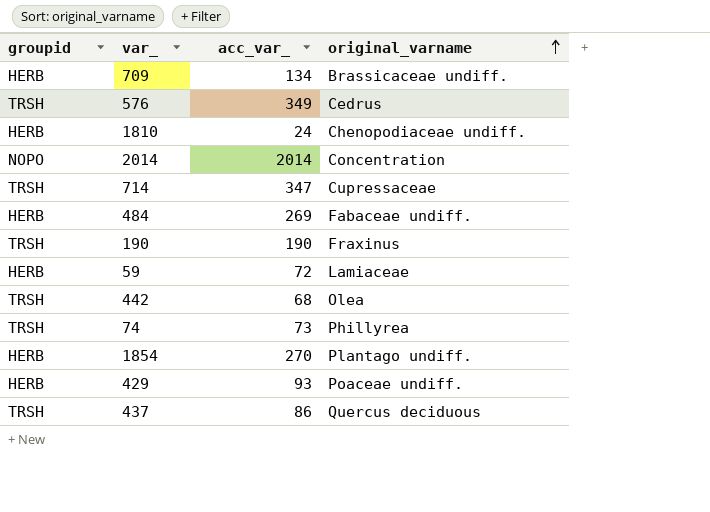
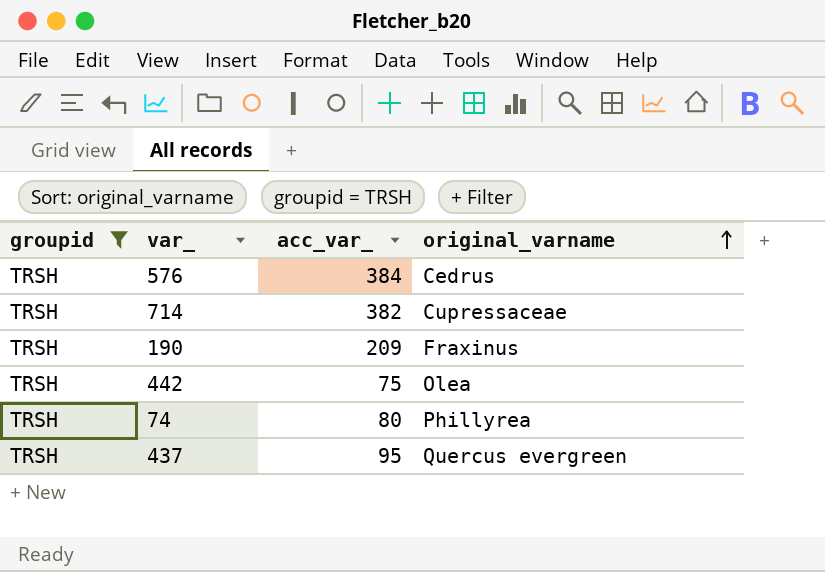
filter: none -> groupid = TRSH
576 | acc_var_: 349 -> 384
714 | acc_var_: 347 -> 382
190 | acc_var_: 190 -> 209
442 | acc_var_: 68 -> 75
74 | acc_var_: 73 -> 80
437 | acc_var_: 86 -> 95
437 | original_varname: Quercus deciduous -> Quercus evergreen

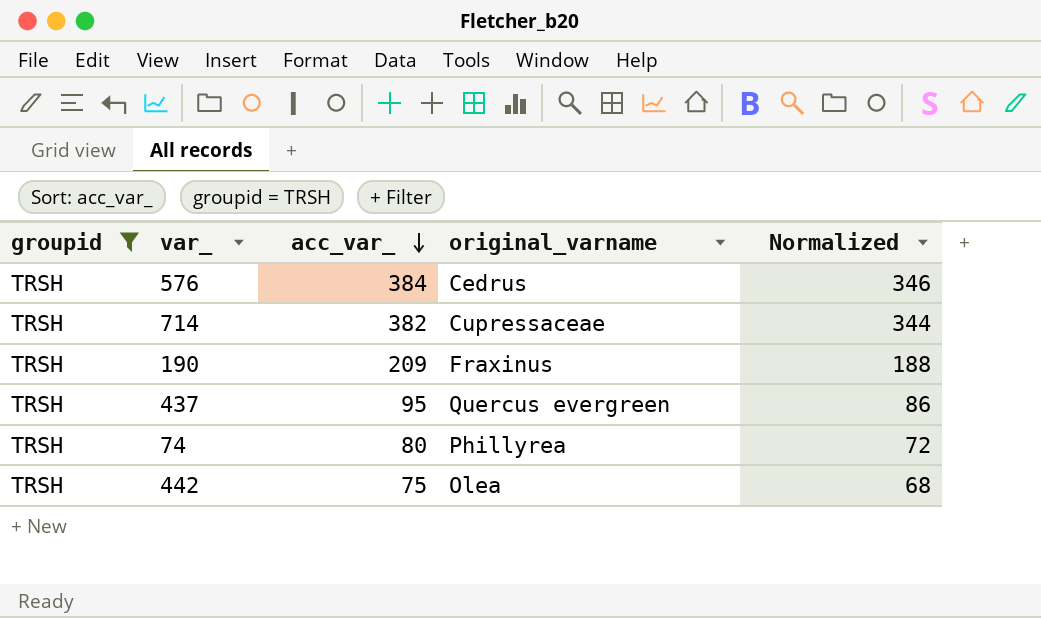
row order: original_varname ascending -> acc_var_ descending
column Normalized | formula: none -> [acc_var_] * 0.9

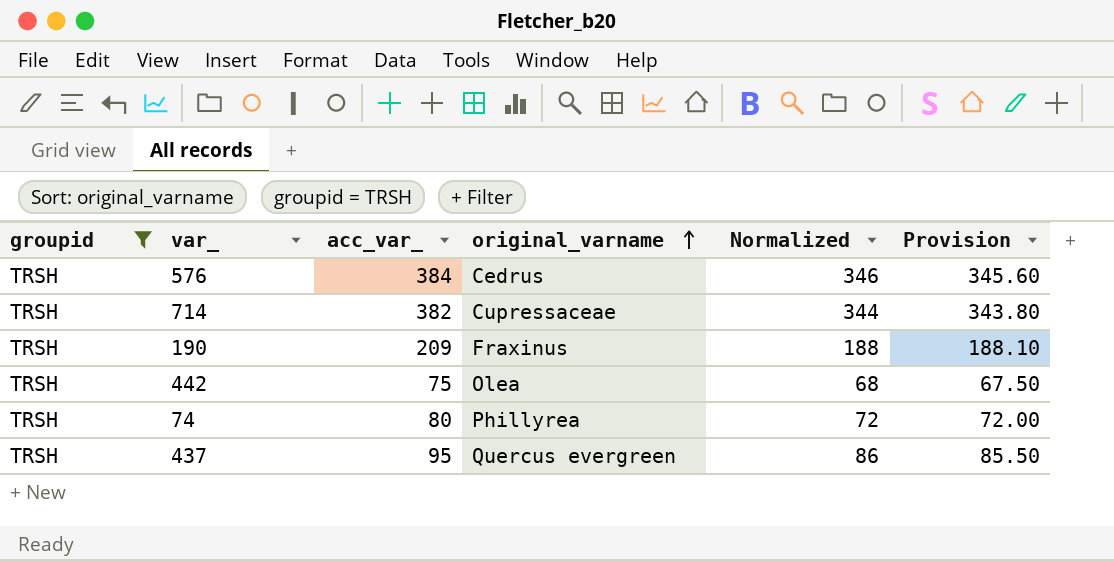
row order: acc_var_ descending -> original_varname ascending
column Provision | formula: none -> [acc_var_] * 0.9

